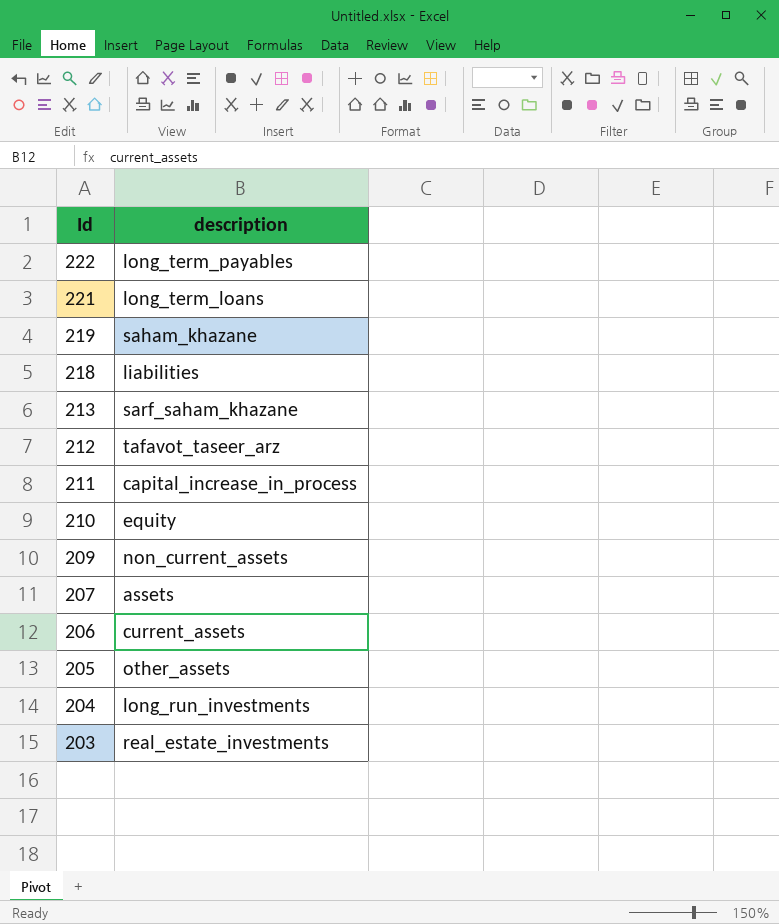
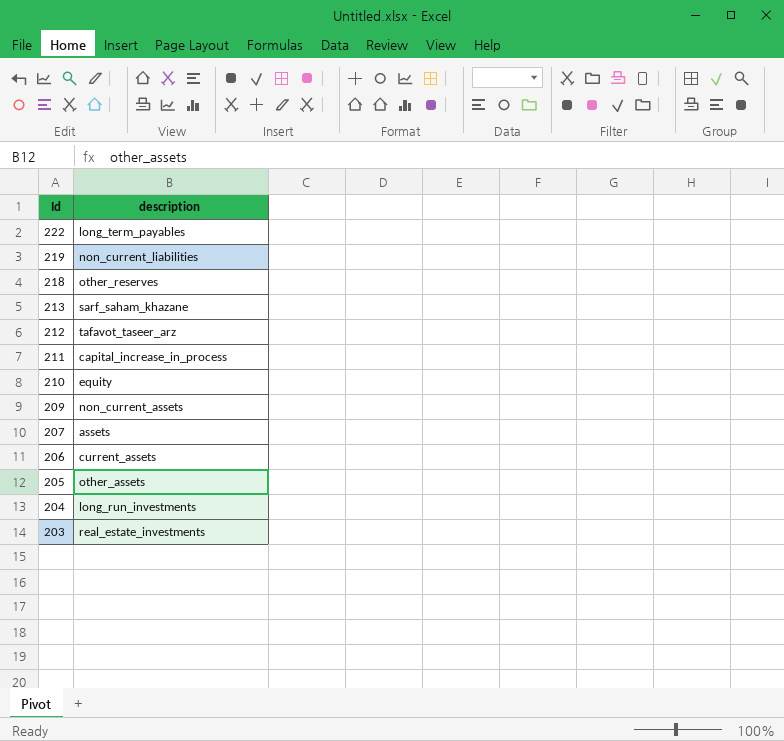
row 221: long_term_loans -> none
219 | description: saham_khazane -> non_current_liabilities
218 | description: liabilities -> other_reserves

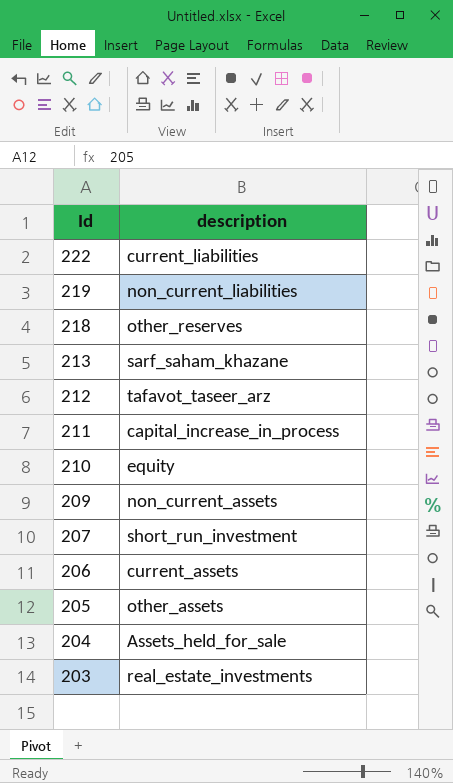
222 | description: long_term_payables -> current_liabilities
207 | description: assets -> short_run_investment
204 | description: long_run_investments -> Assets_held_for_sale

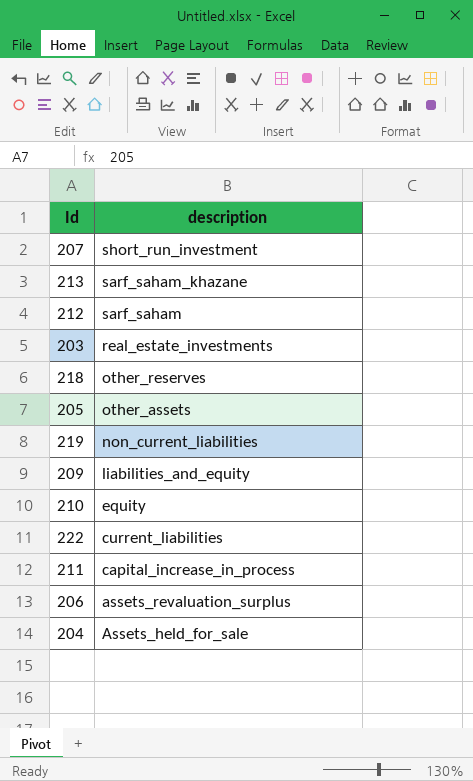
row order: Id descending -> description descending
212 | description: tafavot_taseer_arz -> sarf_saham
209 | description: non_current_assets -> liabilities_and_equity
206 | description: current_assets -> assets_revaluation_surplus

